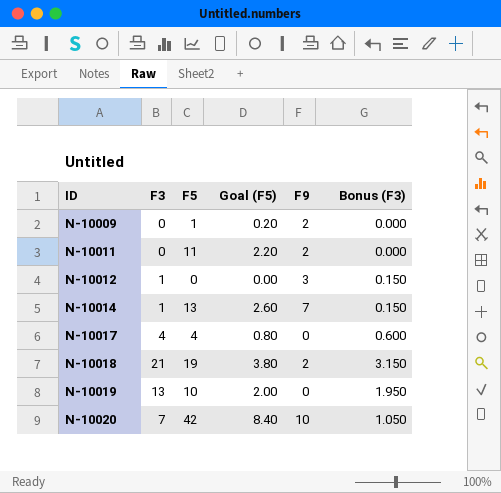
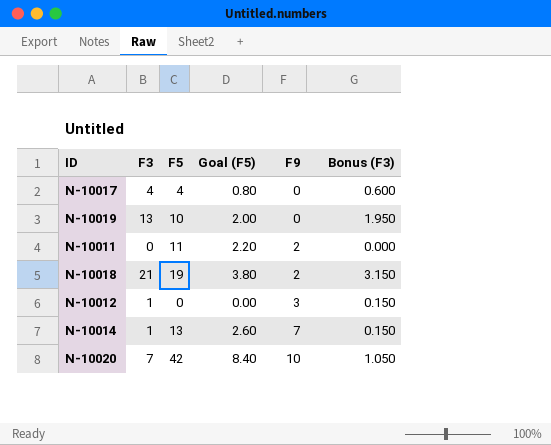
row order: ID ascending -> F9 ascending
row N-10009: 0 | 1 | 0.20 | 2 | 0.000 -> none

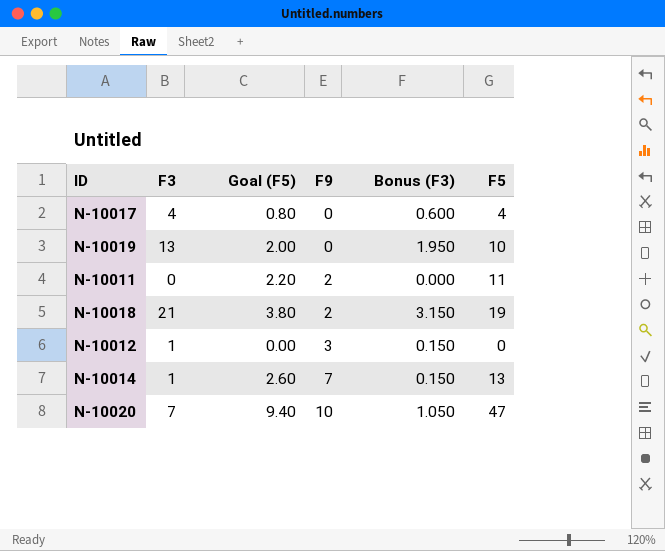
column F5 | position: 3 -> 6
N-10020 | Goal (F5): 8.40 -> 9.40
N-10020 | F5: 42 -> 47

